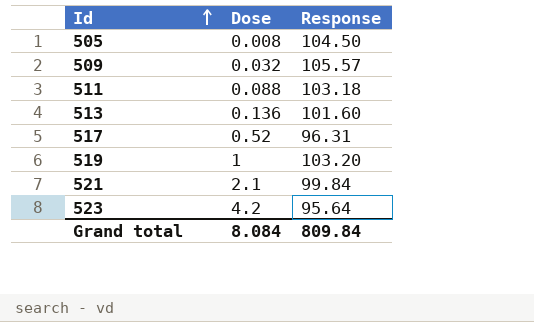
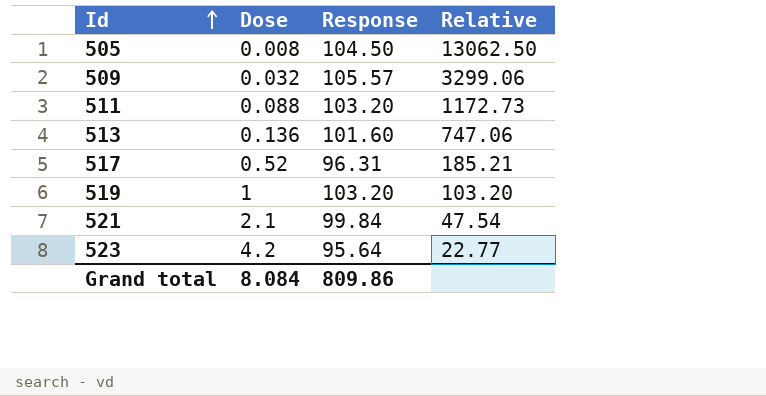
column Relative | formula: none -> [Response] / [Dose]
511 | Response: 103.18 -> 103.20
Grand total | Response: 809.84 -> 809.86

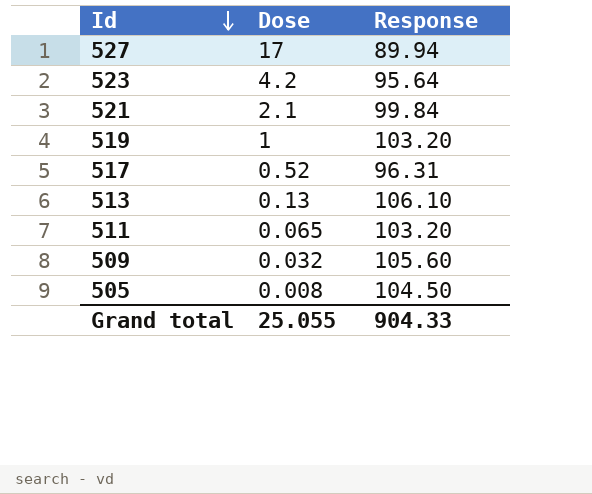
row order: Id ascending -> Id descending
column Relative | formula: [Response] / [Dose] -> none
row 527: none -> 17 | 89.94
513 | Dose: 0.136 -> 0.13
513 | Response: 101.60 -> 106.10
511 | Dose: 0.088 -> 0.065
509 | Response: 105.57 -> 105.60
Grand total | Dose: 8.084 -> 25.055
Grand total | Response: 809.86 -> 904.33

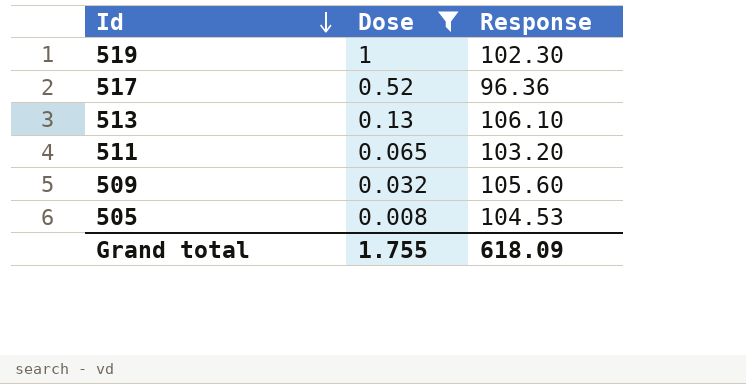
filter: none -> Dose <= 1
519 | Response: 103.20 -> 102.30
517 | Response: 96.31 -> 96.36
505 | Response: 104.50 -> 104.53
Grand total | Dose: 25.055 -> 1.755
Grand total | Response: 904.33 -> 618.09

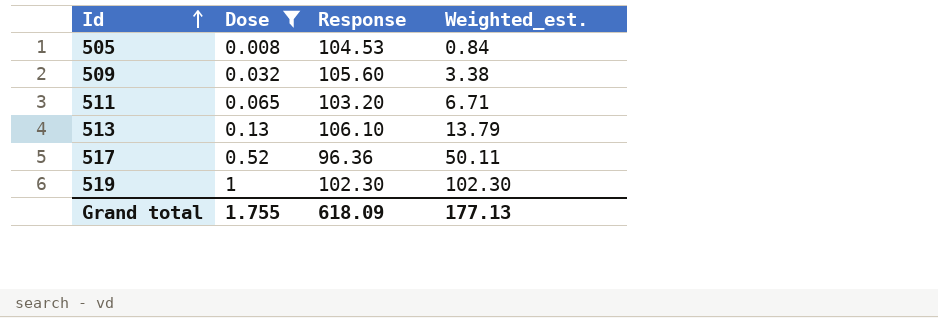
row order: Id descending -> Id ascending
column Weighted_est. | formula: none -> [Dose] * [Response]

